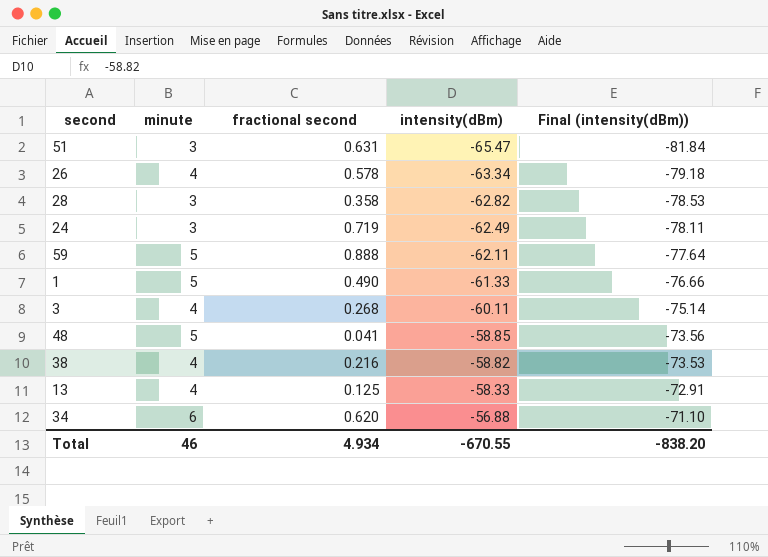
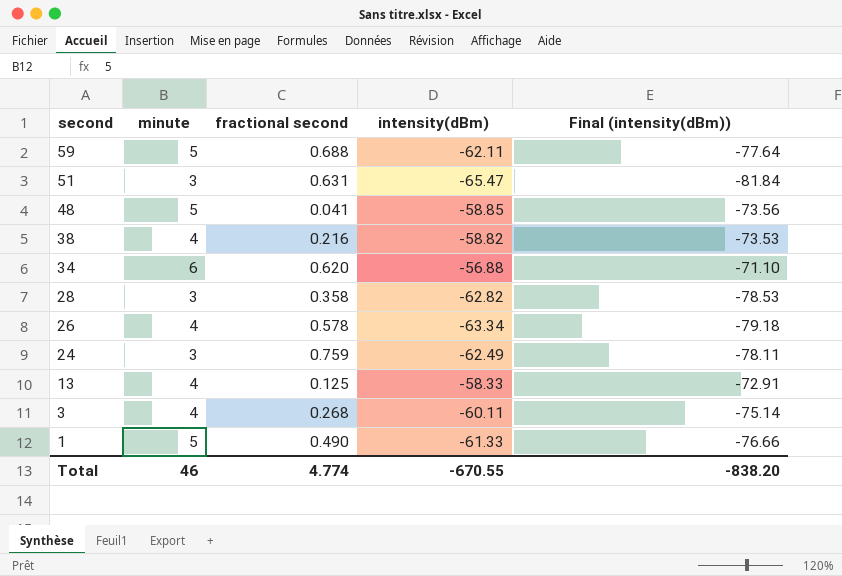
row order: intensity(dBm) ascending -> second descending
59 | fractional second: 0.888 -> 0.688
24 | fractional second: 0.719 -> 0.759
Total | fractional second: 4.934 -> 4.774

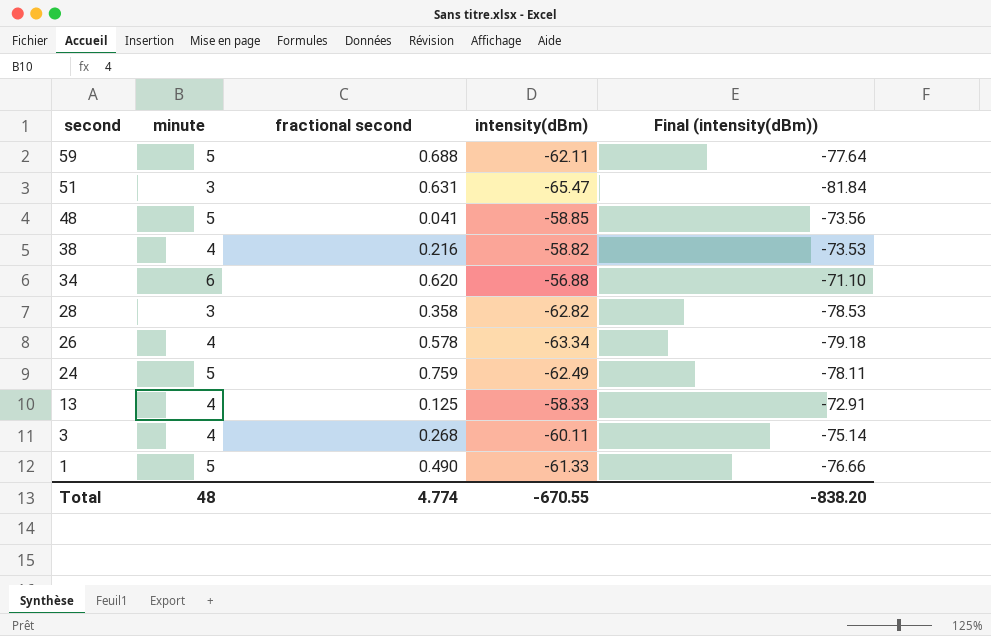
24 | minute: 3 -> 5
Total | minute: 46 -> 48

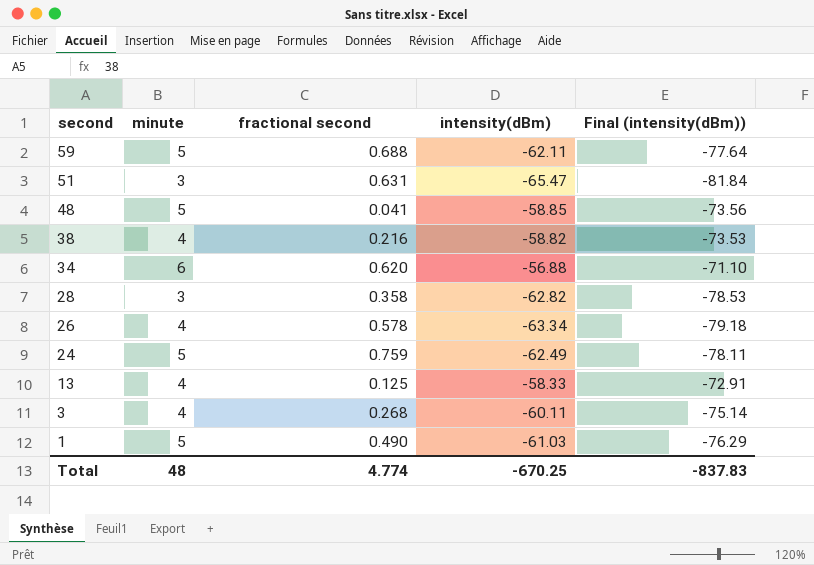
1 | intensity(dBm): -61.33 -> -61.03
1 | Final (intensity(dBm)): -76.66 -> -76.29
Total | intensity(dBm): -670.55 -> -670.25
Total | Final (intensity(dBm)): -838.20 -> -837.83

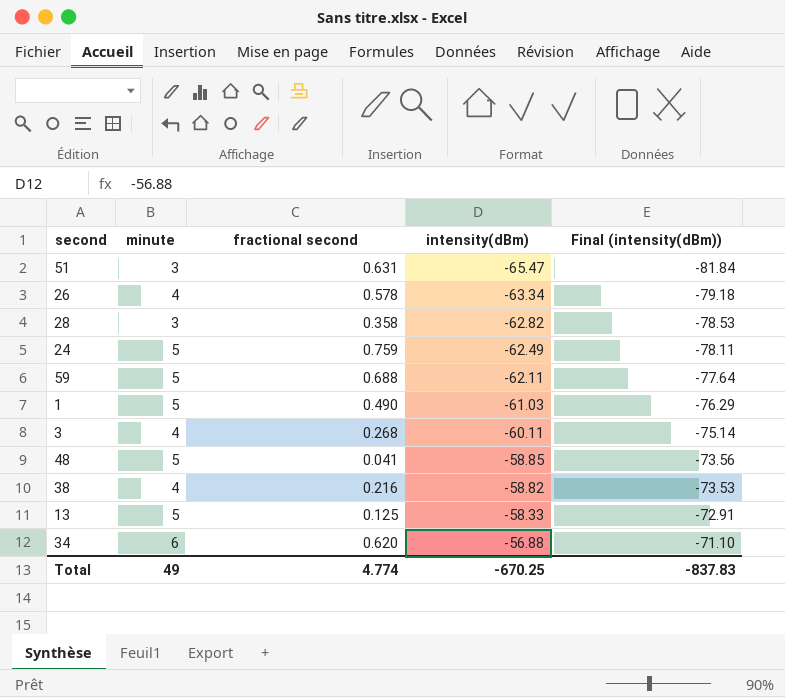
row order: second descending -> intensity(dBm) ascending
13 | minute: 4 -> 5
Total | minute: 48 -> 49

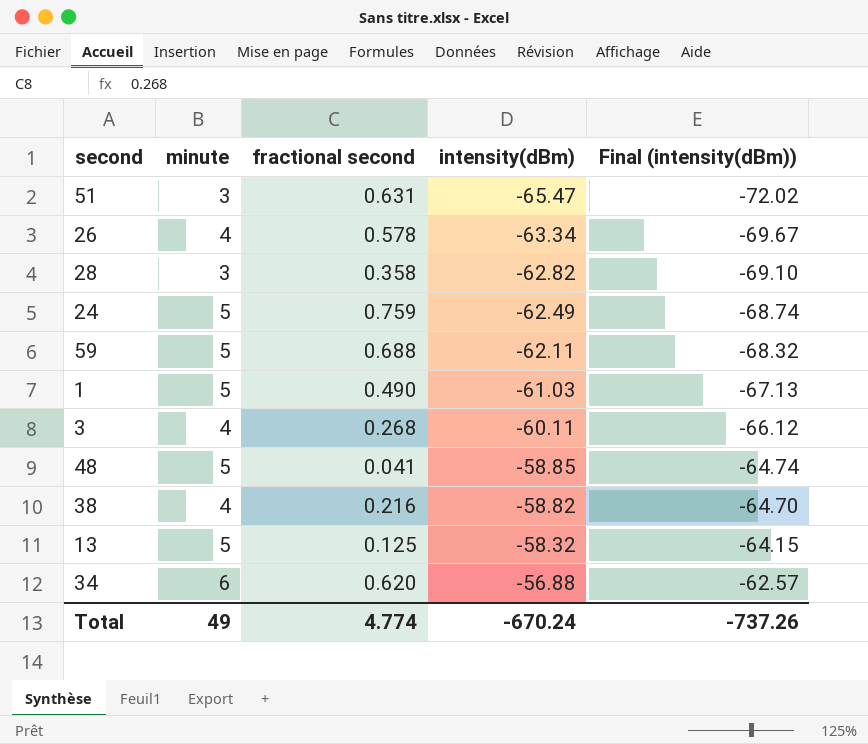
column Final (intensity(dBm)) | formula: [intensity(dBm)] * 1.25 -> [intensity(dBm)] * 1.1
13 | intensity(dBm): -58.33 -> -58.32
Total | intensity(dBm): -670.25 -> -670.24
Total | Final (intensity(dBm)): -837.83 -> -737.26

